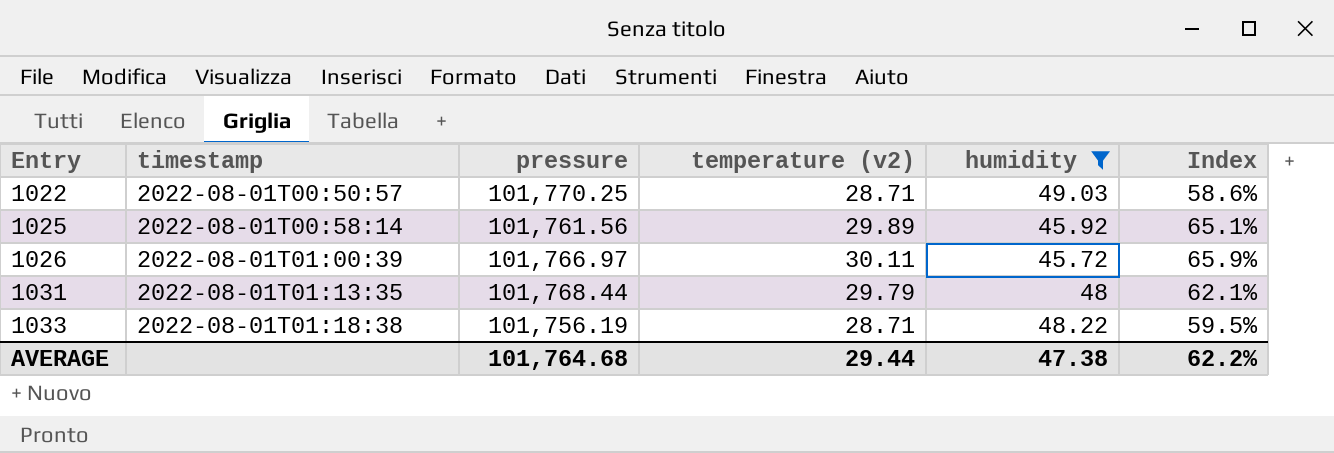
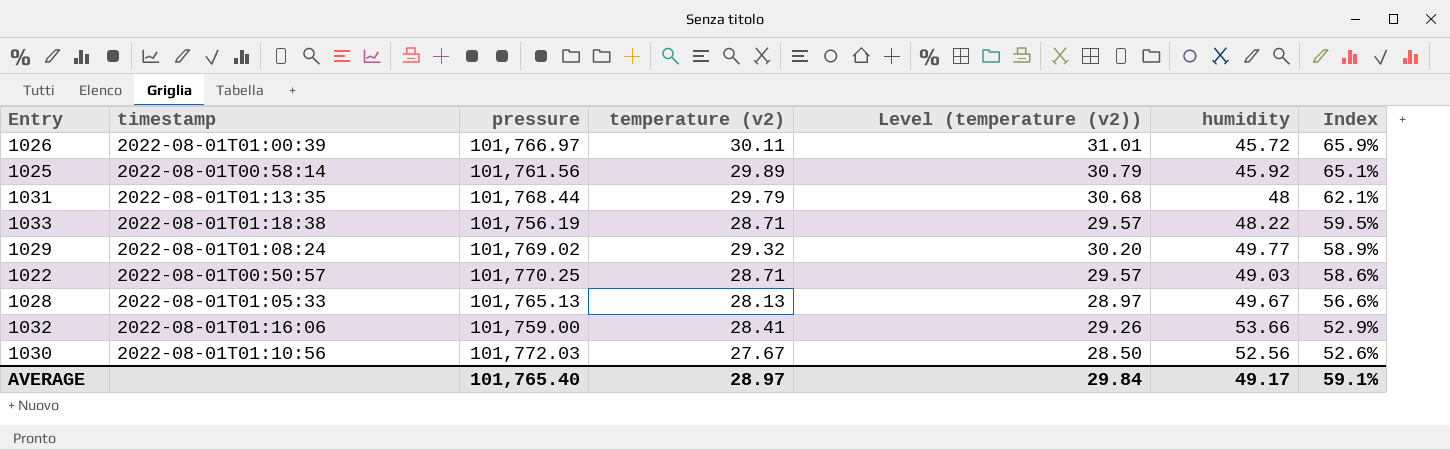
filter: humidity <= 49.03 -> none
row order: Entry ascending -> Index descending
column Level (temperature (v2)) | formula: none -> [temperature (v2)] * 1.03
AVERAGE | pressure: 101,764.68 -> 101,765.40
AVERAGE | temperature (v2): 29.44 -> 28.97
AVERAGE | humidity: 47.38 -> 49.17
AVERAGE | Index: 62.2% -> 59.1%

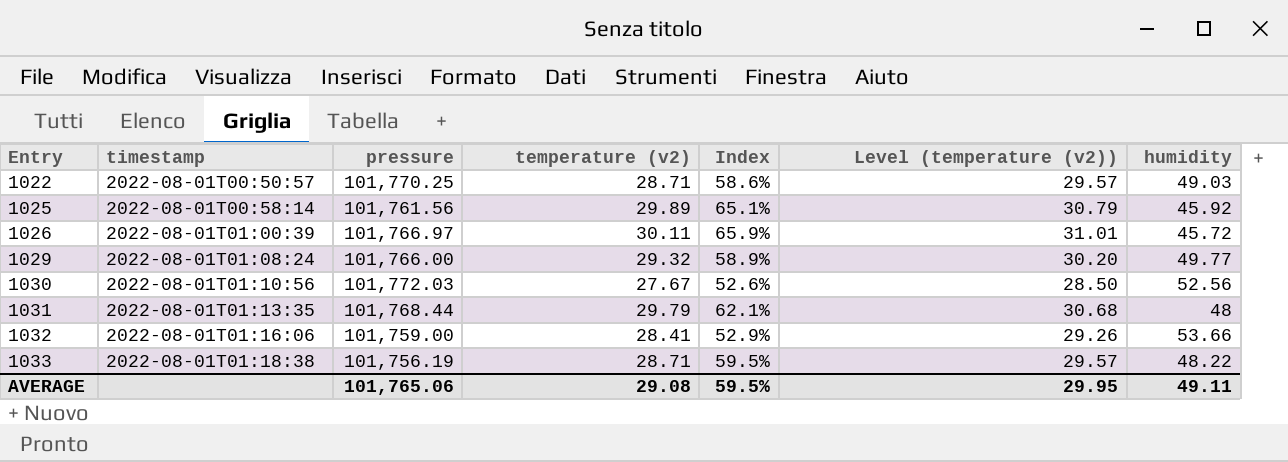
row order: Index descending -> Entry ascending
column Index | position: 7 -> 5
row 1028: 2022-08-01T01:05:33 | 101,765.13 | 28.13 | 28.97 | 49.67 | 56.6% -> none
1029 | pressure: 101,769.02 -> 101,766.00
AVERAGE | pressure: 101,765.40 -> 101,765.06
AVERAGE | temperature (v2): 28.97 -> 29.08
AVERAGE | Index: 59.1% -> 59.5%
AVERAGE | Level (temperature (v2)): 29.84 -> 29.95
AVERAGE | humidity: 49.17 -> 49.11

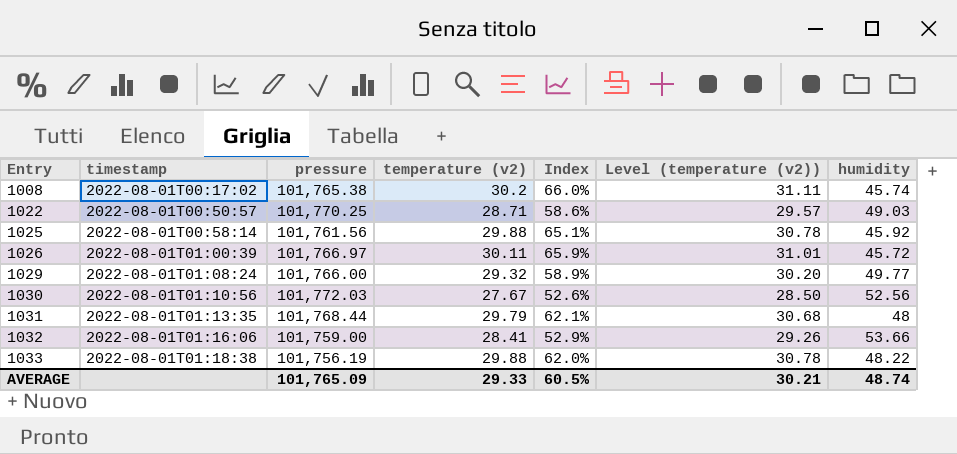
row 1008: none -> 2022-08-01T00:17:02 | 101,765.38 | 30.2 | 66.0% | 31.11 | 45.74
1025 | temperature (v2): 29.89 -> 29.88
1025 | Level (temperature (v2)): 30.79 -> 30.78
1033 | temperature (v2): 28.71 -> 29.88
1033 | Index: 59.5% -> 62.0%
1033 | Level (temperature (v2)): 29.57 -> 30.78
AVERAGE | pressure: 101,765.06 -> 101,765.09
AVERAGE | temperature (v2): 29.08 -> 29.33
AVERAGE | Index: 59.5% -> 60.5%
AVERAGE | Level (temperature (v2)): 29.95 -> 30.21
AVERAGE | humidity: 49.11 -> 48.74

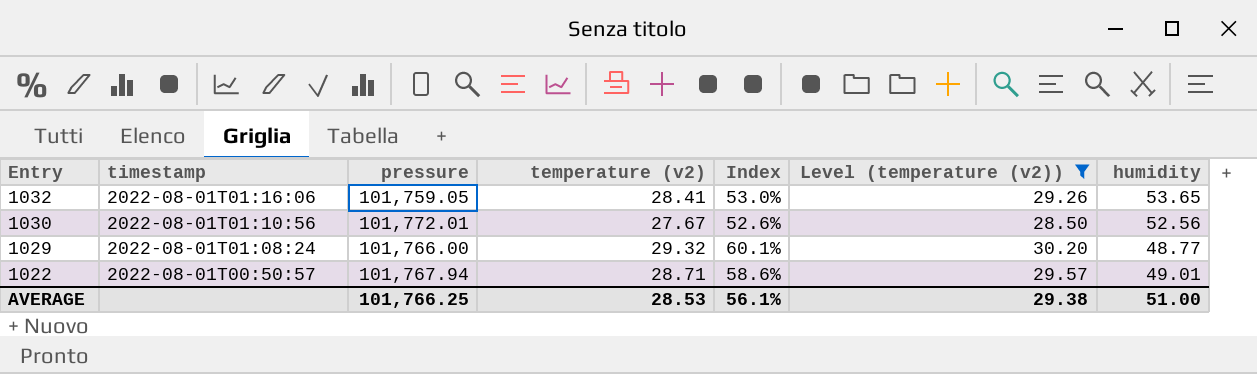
filter: none -> Level (temperature (v2)) <= 30.20
row order: Entry ascending -> Entry descending
1032 | pressure: 101,759.00 -> 101,759.05
1032 | Index: 52.9% -> 53.0%
1032 | humidity: 53.66 -> 53.65
1030 | pressure: 101,772.03 -> 101,772.01
1029 | Index: 58.9% -> 60.1%
1029 | humidity: 49.77 -> 48.77
1022 | pressure: 101,770.25 -> 101,767.94
1022 | humidity: 49.03 -> 49.01
AVERAGE | pressure: 101,765.09 -> 101,766.25
AVERAGE | temperature (v2): 29.33 -> 28.53
AVERAGE | Index: 60.5% -> 56.1%
AVERAGE | Level (temperature (v2)): 30.21 -> 29.38
AVERAGE | humidity: 48.74 -> 51.00

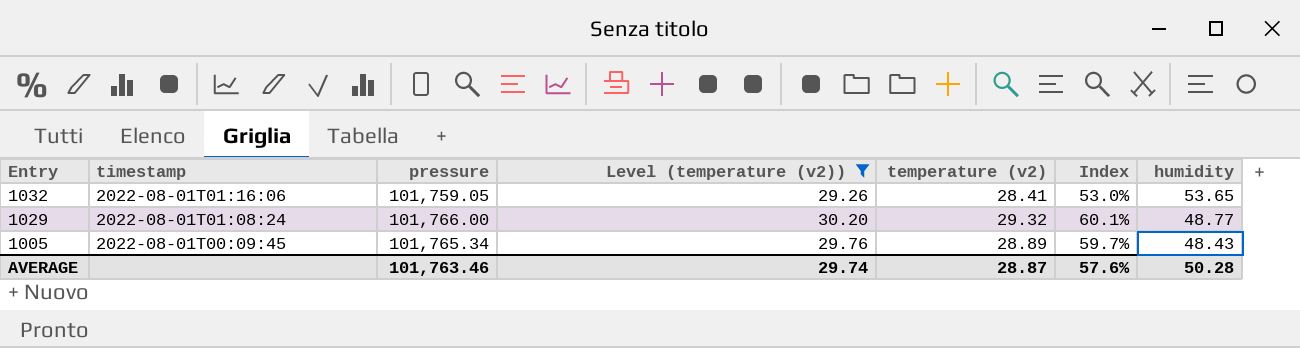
column Level (temperature (v2)) | position: 6 -> 4
row 1030: 2022-08-01T01:10:56 | 101,772.01 | 27.67 | 52.6% | 28.50 | 52.56 -> none
row 1022: 2022-08-01T00:50:57 | 101,767.94 | 28.71 | 58.6% | 29.57 | 49.01 -> none
row 1005: none -> 2022-08-01T00:09:45 | 101,765.34 | 29.76 | 28.89 | 59.7% | 48.43
AVERAGE | pressure: 101,766.25 -> 101,763.46
AVERAGE | Level (temperature (v2)): 29.38 -> 29.74
AVERAGE | temperature (v2): 28.53 -> 28.87
AVERAGE | Index: 56.1% -> 57.6%
AVERAGE | humidity: 51.00 -> 50.28

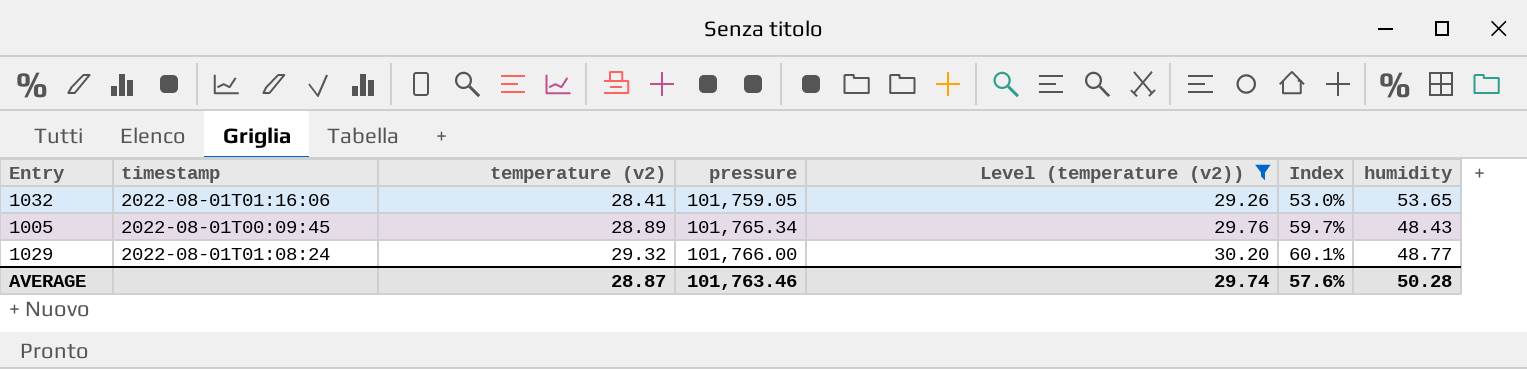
row order: Entry descending -> temperature (v2) ascending
column temperature (v2) | position: 5 -> 3

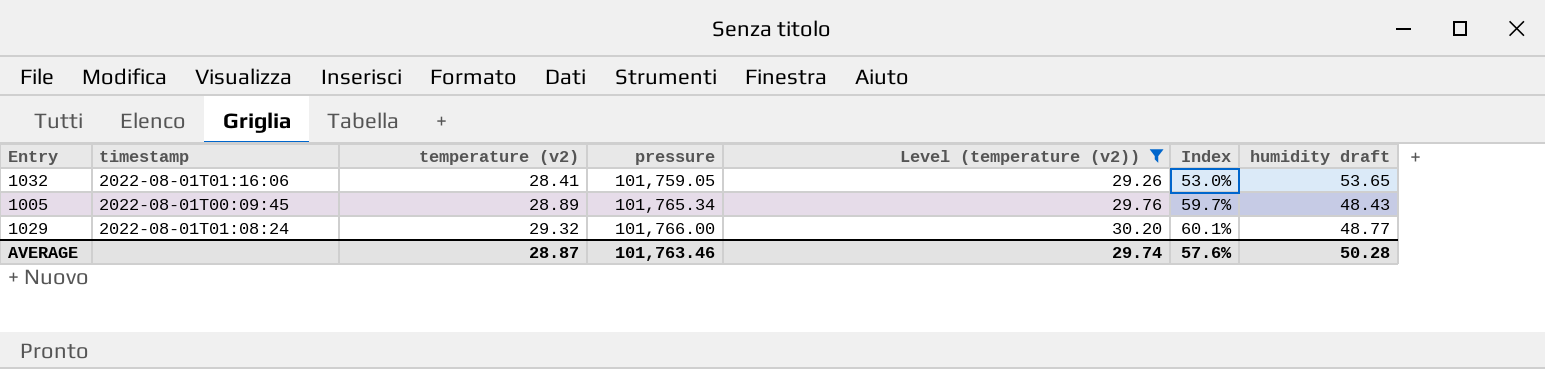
column name: humidity -> humidity draft

